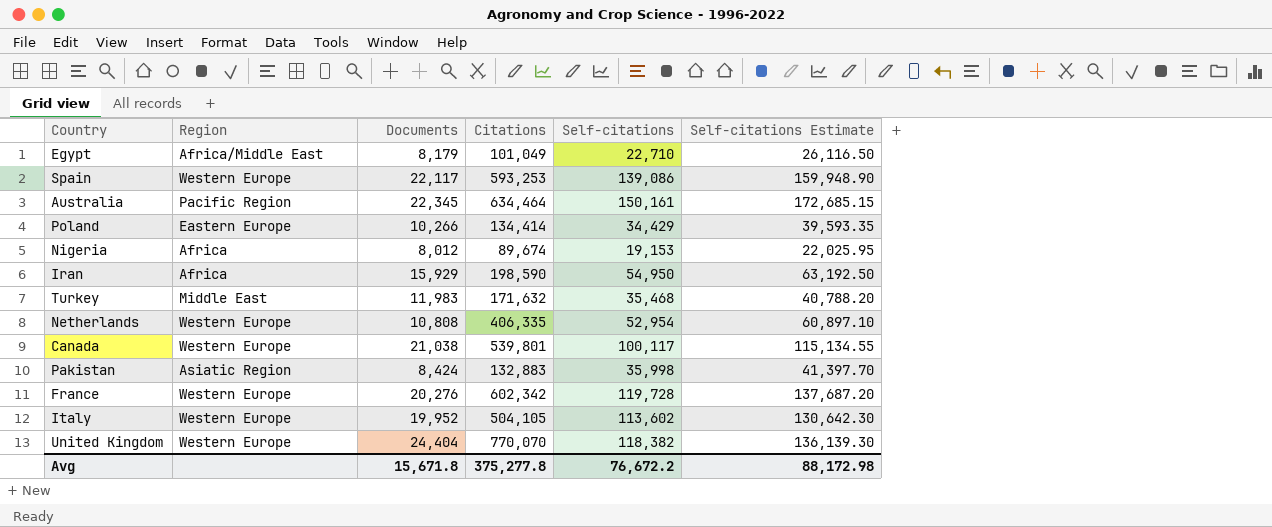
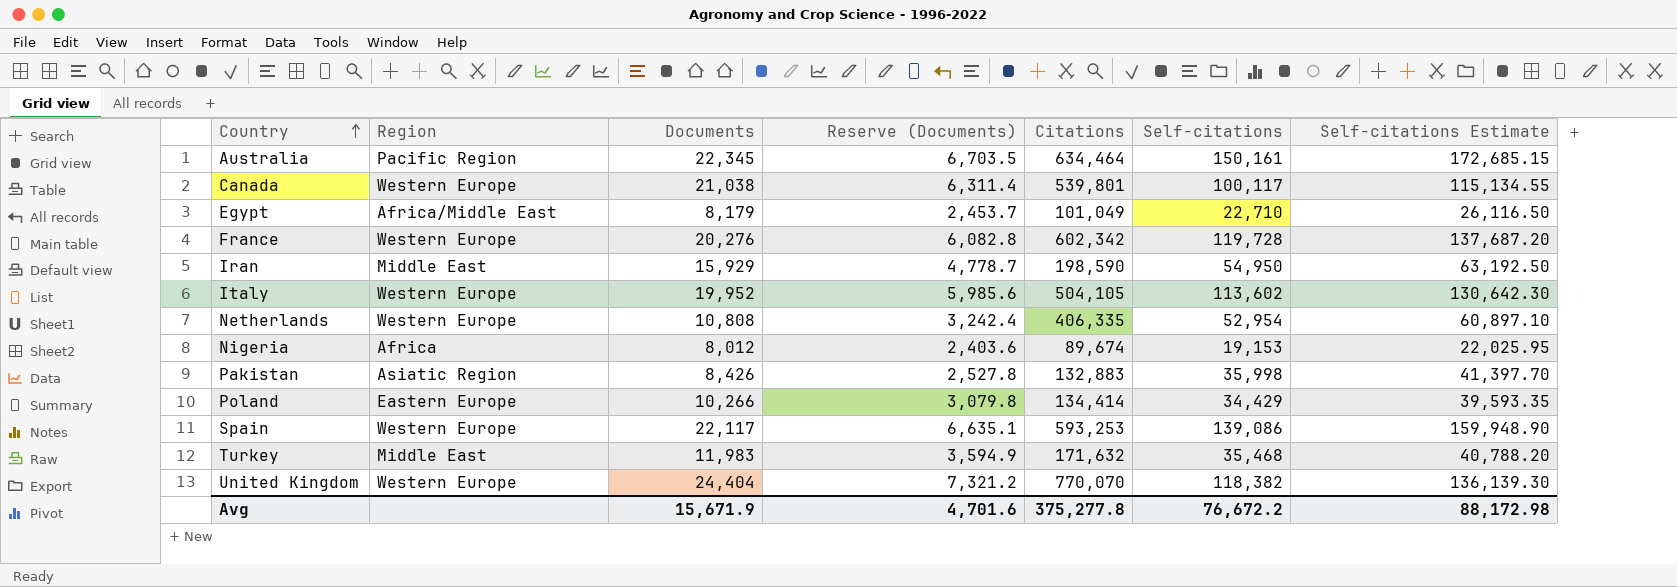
row order: none -> Country ascending
column Reserve (Documents) | formula: none -> [Documents] * 0.3
Iran | Region: Africa -> Middle East
Pakistan | Documents: 8,424 -> 8,426
Avg | Documents: 15,671.8 -> 15,671.9

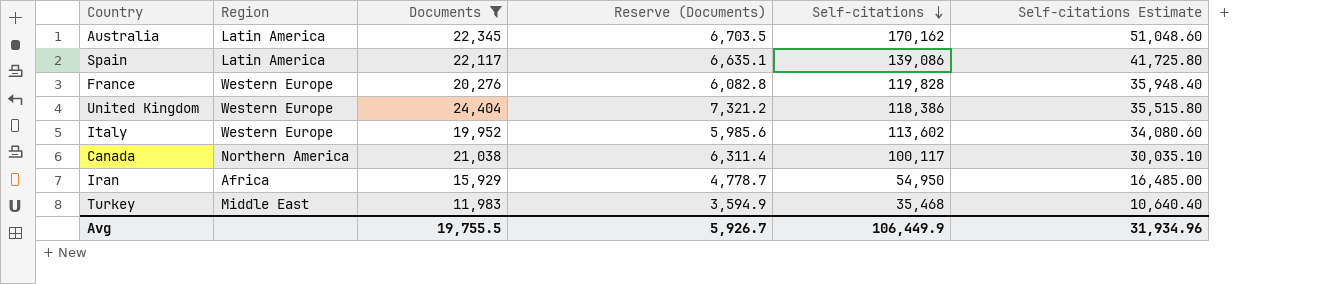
filter: none -> Documents >= 11,983
row order: Country ascending -> Self-citations descending
column Citations | position: 5 -> none
column Self-citations Estimate | formula: [Self-citations] * 1.15 -> [Self-citations] * 0.3
Australia | Region: Pacific Region -> Latin America
Australia | Self-citations: 150,161 -> 170,162
Spain | Region: Western Europe -> Latin America
France | Self-citations: 119,728 -> 119,828
United Kingdom | Self-citations: 118,382 -> 118,386
Canada | Region: Western Europe -> Northern America
Iran | Region: Middle East -> Africa
Avg | Documents: 15,671.9 -> 19,755.5
Avg | Reserve (Documents): 4,701.6 -> 5,926.7
Avg | Self-citations: 76,672.2 -> 106,449.9
Avg | Self-citations Estimate: 88,172.98 -> 31,934.96

